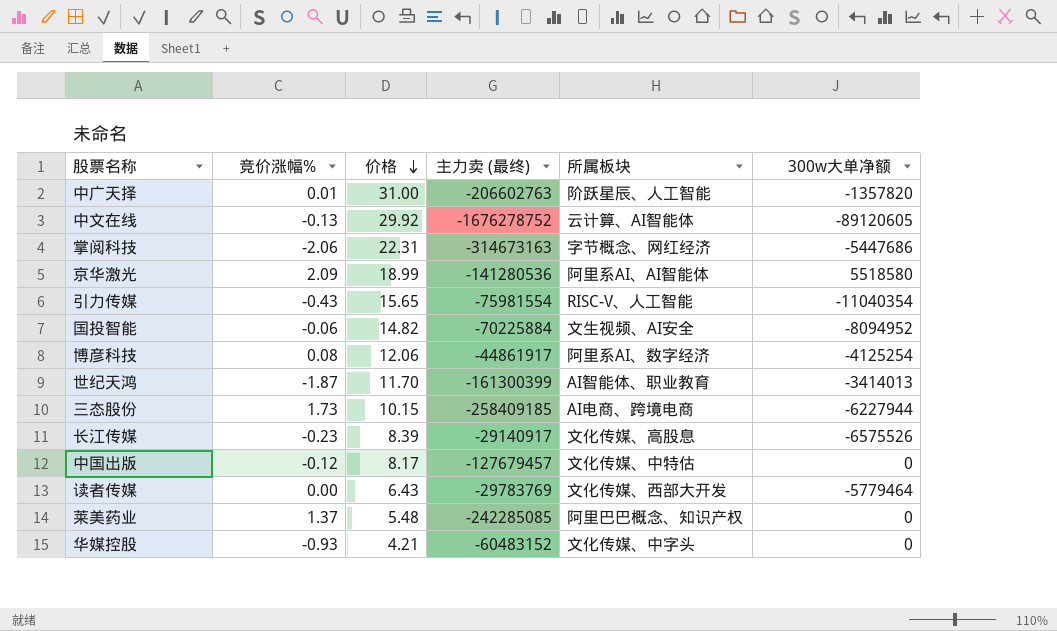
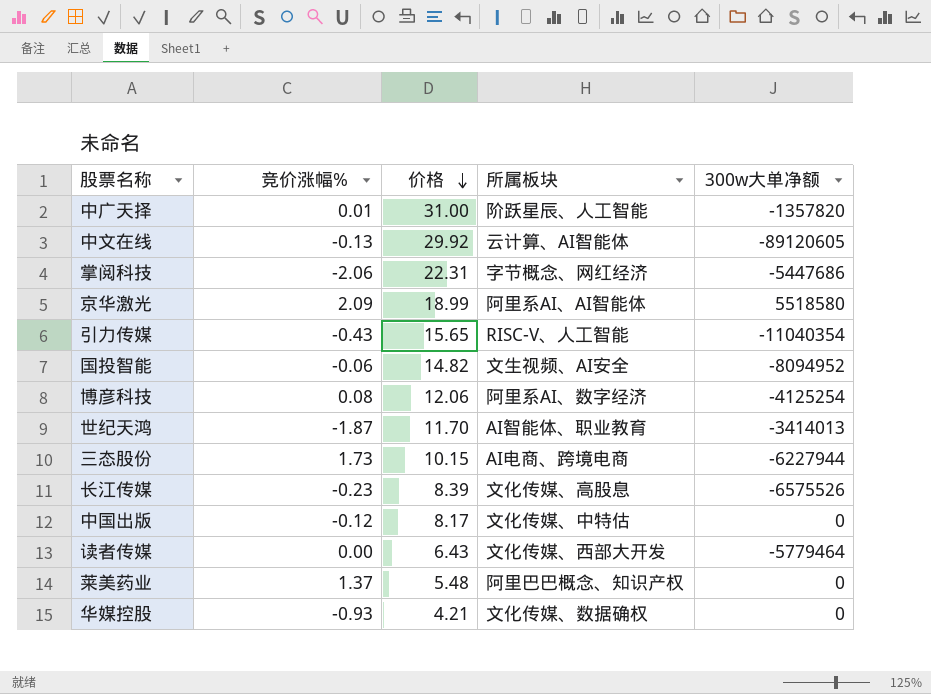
column 主力卖 (最终) | position: 4 -> none
华媒控股 | 所属板块: 文化传媒、中字头 -> 文化传媒、数据确权

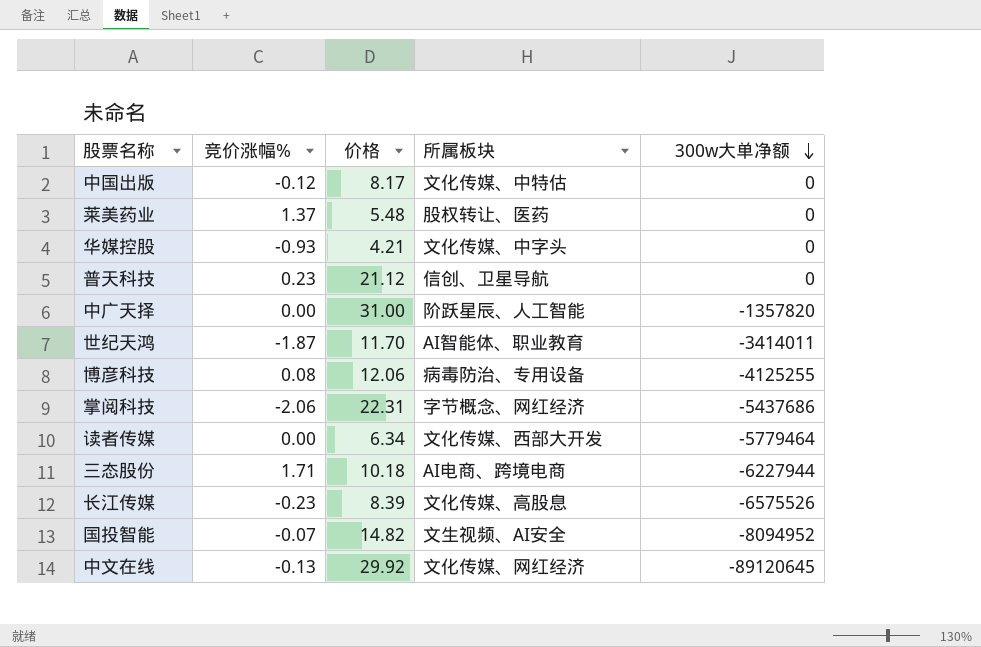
row order: 价格 descending -> 300w大单净额 descending
row 京华激光: 2.09 | 18.99 | 阿里系AI、AI智能体 | 5518580 -> none
row 引力传媒: -0.43 | 15.65 | RISC-V、人工智能 | -11040354 -> none
莱美药业 | 所属板块: 阿里巴巴概念、知识产权 -> 股权转让、医药
华媒控股 | 所属板块: 文化传媒、数据确权 -> 文化传媒、中字头
row 普天科技: none -> 0.23 | 21.12 | 信创、卫星导航 | 0
中广天择 | 竞价涨幅%: 0.01 -> 0.00
世纪天鸿 | 300w大单净额: -3414013 -> -3414011
博彦科技 | 所属板块: 阿里系AI、数字经济 -> 病毒防治、专用设备
博彦科技 | 300w大单净额: -4125254 -> -4125255
掌阅科技 | 300w大单净额: -5447686 -> -5437686
读者传媒 | 价格: 6.43 -> 6.34
三态股份 | 竞价涨幅%: 1.73 -> 1.71
三态股份 | 价格: 10.15 -> 10.18
国投智能 | 竞价涨幅%: -0.06 -> -0.07
中文在线 | 所属板块: 云计算、AI智能体 -> 文化传媒、网红经济
中文在线 | 300w大单净额: -89120605 -> -89120645

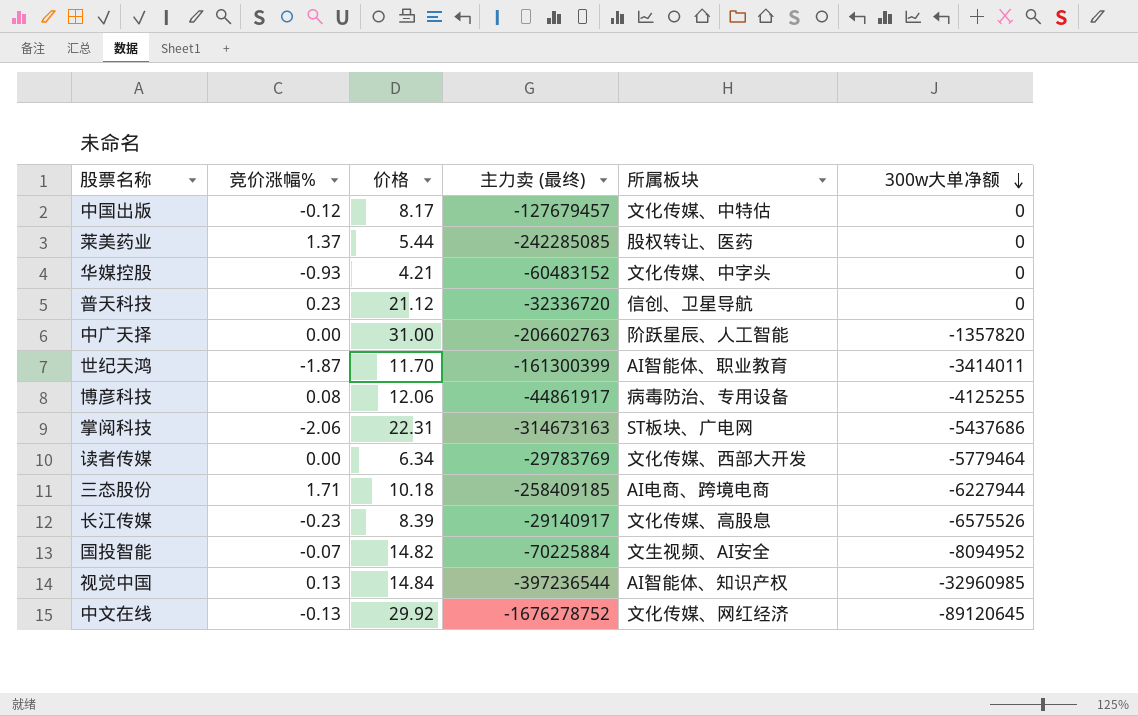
column 主力卖 (最终) | position: none -> 4
莱美药业 | 价格: 5.48 -> 5.44
掌阅科技 | 所属板块: 字节概念、网红经济 -> ST板块、广电网
row 视觉中国: none -> 0.13 | 14.84 | -397236544 | AI智能体、知识产权 | -32960985

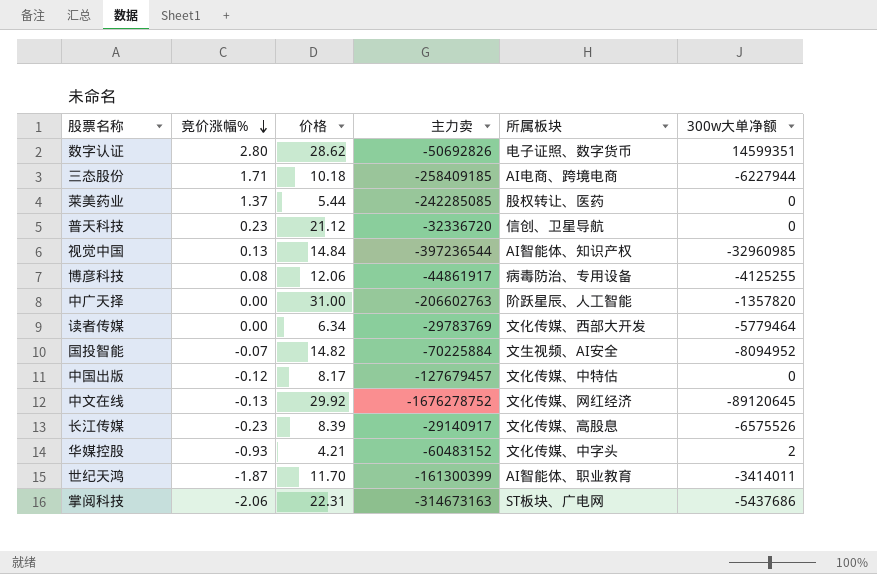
row order: 300w大单净额 descending -> 竞价涨幅% descending
column name: 主力卖 (最终) -> 主力卖
row 数字认证: none -> 2.80 | 28.62 | -50692826 | 电子证照、数字货币 | 14599351
华媒控股 | 300w大单净额: 0 -> 2

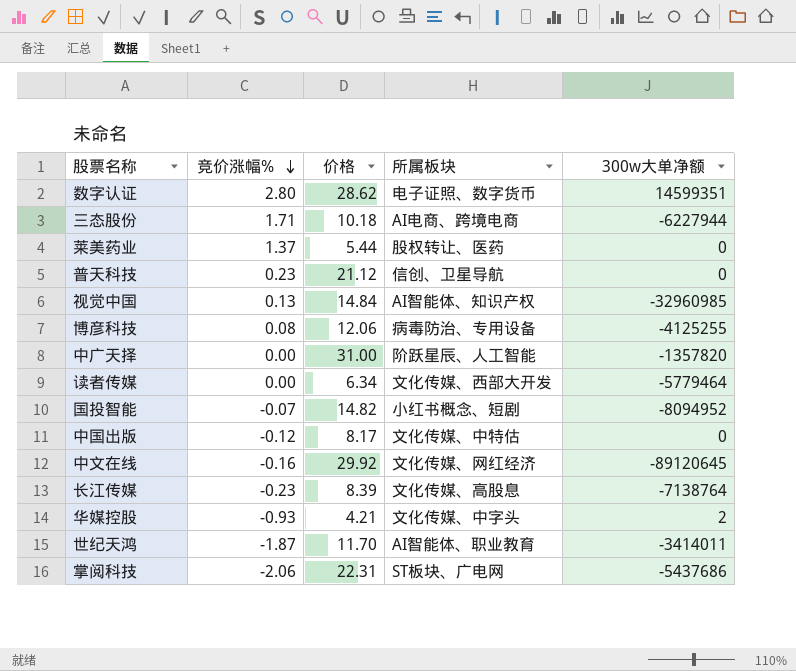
column 主力卖 | position: 4 -> none
国投智能 | 所属板块: 文生视频、AI安全 -> 小红书概念、短剧
中文在线 | 竞价涨幅%: -0.13 -> -0.16
长江传媒 | 300w大单净额: -6575526 -> -7138764

